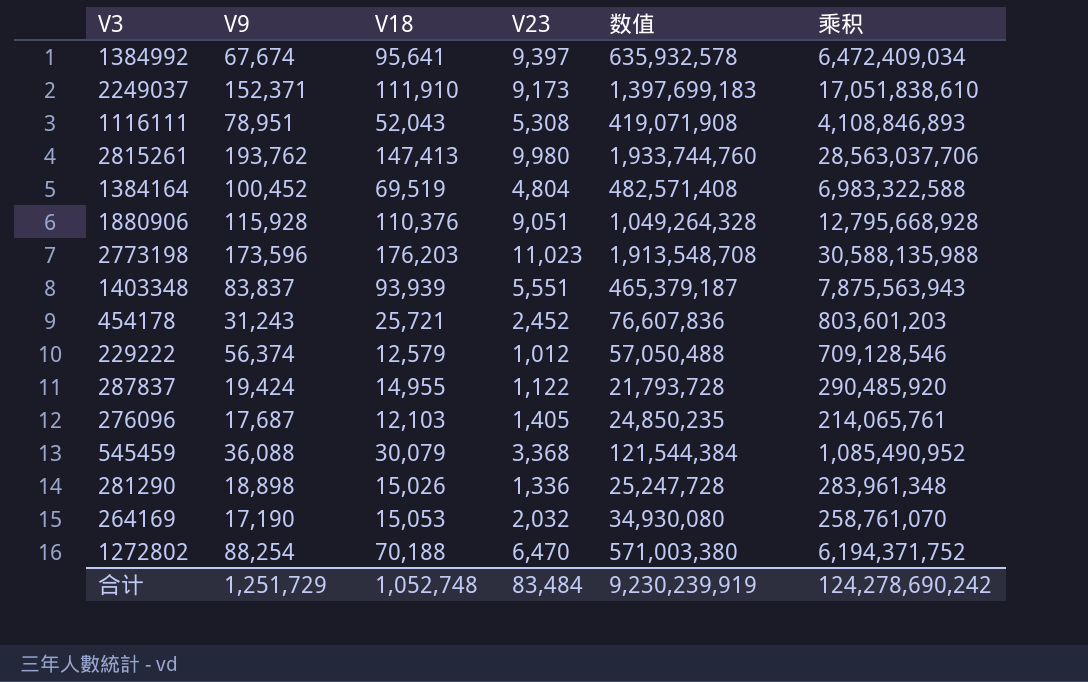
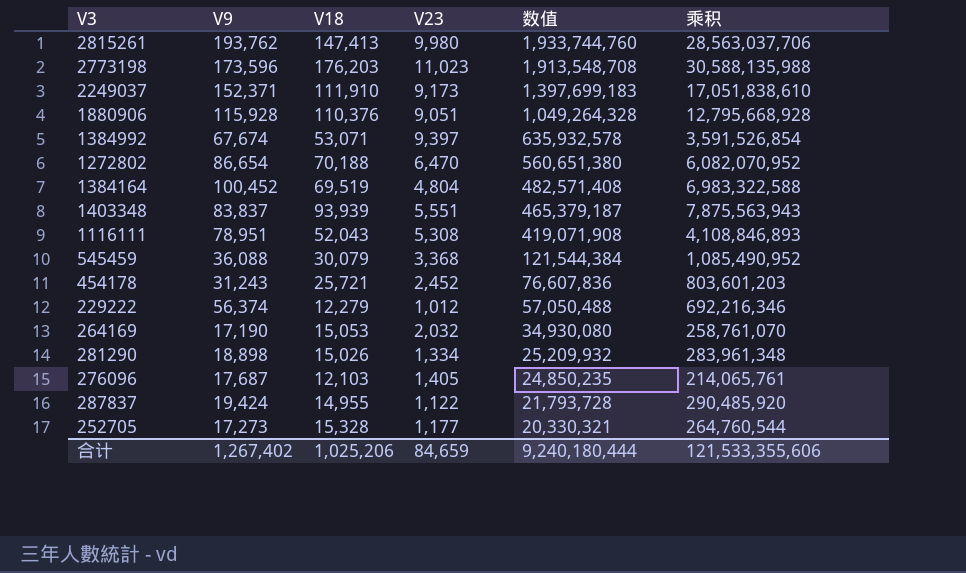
row order: none -> 数值 descending
1384992 | V18: 95,641 -> 53,071
1384992 | 乘积: 6,472,409,034 -> 3,591,526,854
1272802 | V9: 88,254 -> 86,654
1272802 | 数值: 571,003,380 -> 560,651,380
1272802 | 乘积: 6,194,371,752 -> 6,082,070,952
229222 | V18: 12,579 -> 12,279
229222 | 乘积: 709,128,546 -> 692,216,346
281290 | V23: 1,336 -> 1,334
281290 | 数值: 25,247,728 -> 25,209,932
row 252705: none -> 17,273 | 15,328 | 1,177 | 20,330,321 | 264,760,544
合计 | V9: 1,251,729 -> 1,267,402
合计 | V18: 1,052,748 -> 1,025,206
合计 | V23: 83,484 -> 84,659
合计 | 数值: 9,230,239,919 -> 9,240,180,444
合计 | 乘积: 124,278,690,242 -> 121,533,355,606

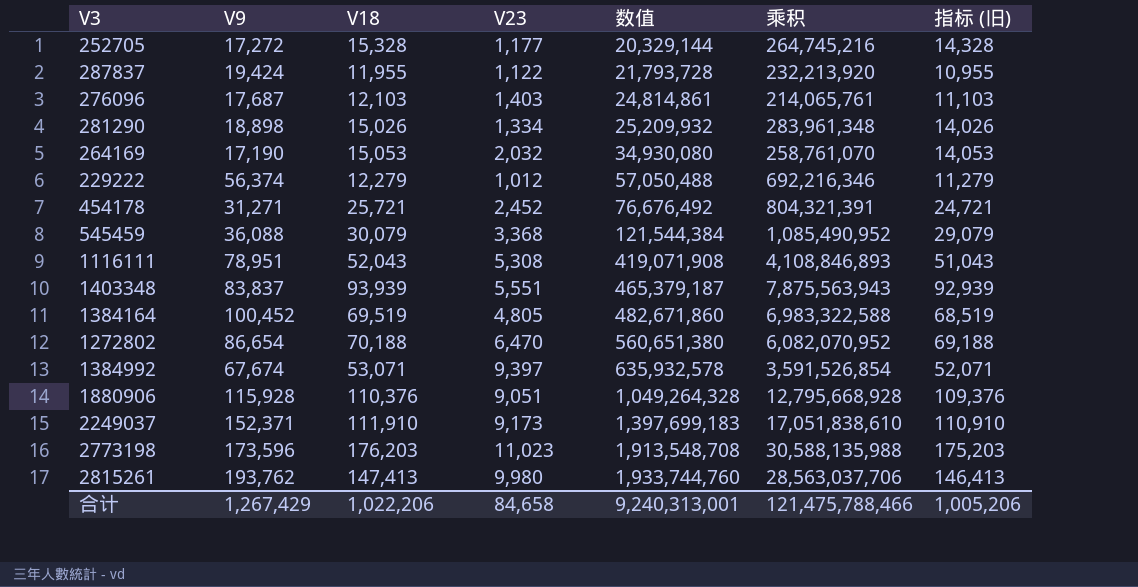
row order: 数值 descending -> 数值 ascending
column 指标 (旧) | formula: none -> [V18] - 1000
252705 | V9: 17,273 -> 17,272
252705 | 数值: 20,330,321 -> 20,329,144
252705 | 乘积: 264,760,544 -> 264,745,216
287837 | V18: 14,955 -> 11,955
287837 | 乘积: 290,485,920 -> 232,213,920
276096 | V23: 1,405 -> 1,403
276096 | 数值: 24,850,235 -> 24,814,861
454178 | V9: 31,243 -> 31,271
454178 | 数值: 76,607,836 -> 76,676,492
454178 | 乘积: 803,601,203 -> 804,321,391
1384164 | V23: 4,804 -> 4,805
1384164 | 数值: 482,571,408 -> 482,671,860
合计 | V9: 1,267,402 -> 1,267,429
合计 | V18: 1,025,206 -> 1,022,206
合计 | V23: 84,659 -> 84,658
合计 | 数值: 9,240,180,444 -> 9,240,313,001
合计 | 乘积: 121,533,355,606 -> 121,475,788,466

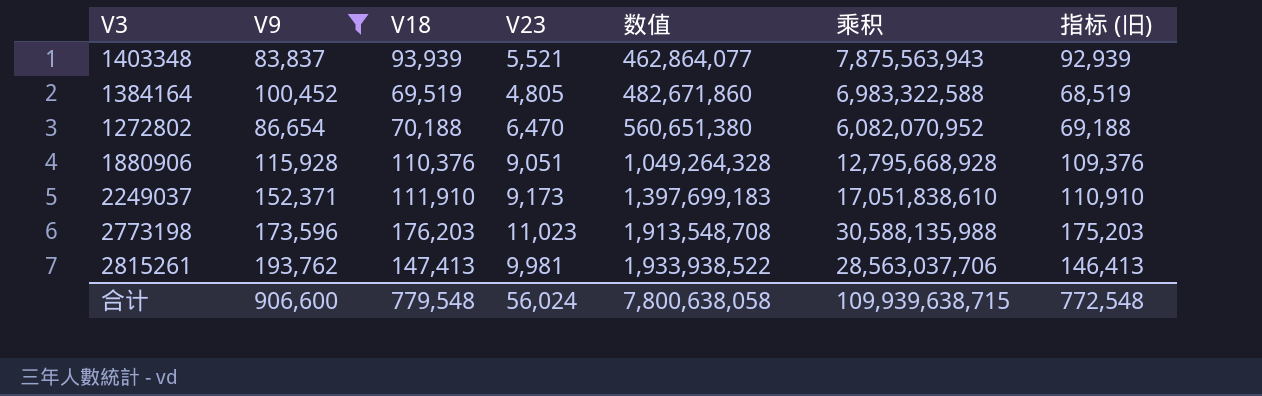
filter: none -> V9 >= 83,837
1403348 | V23: 5,551 -> 5,521
1403348 | 数值: 465,379,187 -> 462,864,077
2815261 | V23: 9,980 -> 9,981
2815261 | 数值: 1,933,744,760 -> 1,933,938,522
合计 | V9: 1,267,429 -> 906,600
合计 | V18: 1,022,206 -> 779,548
合计 | V23: 84,658 -> 56,024
合计 | 数值: 9,240,313,001 -> 7,800,638,058
合计 | 乘积: 121,475,788,466 -> 109,939,638,715
合计 | 指标 (旧): 1,005,206 -> 772,548

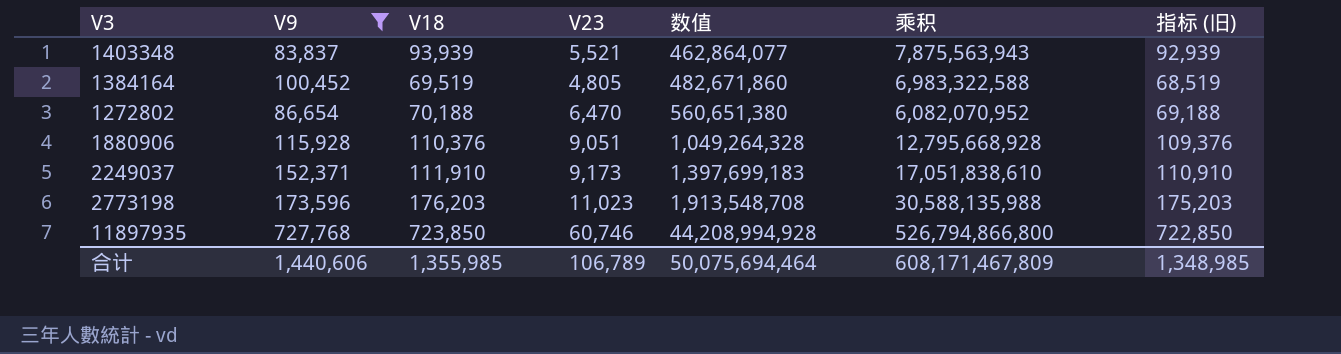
row 2815261: 193,762 | 147,413 | 9,981 | 1,933,938,522 | 28,563,037,706 | 146,413 -> none
row 11897935: none -> 727,768 | 723,850 | 60,746 | 44,208,994,928 | 526,794,866,800 | 722,850
合计 | V9: 906,600 -> 1,440,606
合计 | V18: 779,548 -> 1,355,985
合计 | V23: 56,024 -> 106,789
合计 | 数值: 7,800,638,058 -> 50,075,694,464
合计 | 乘积: 109,939,638,715 -> 608,171,467,809
合计 | 指标 (旧): 772,548 -> 1,348,985

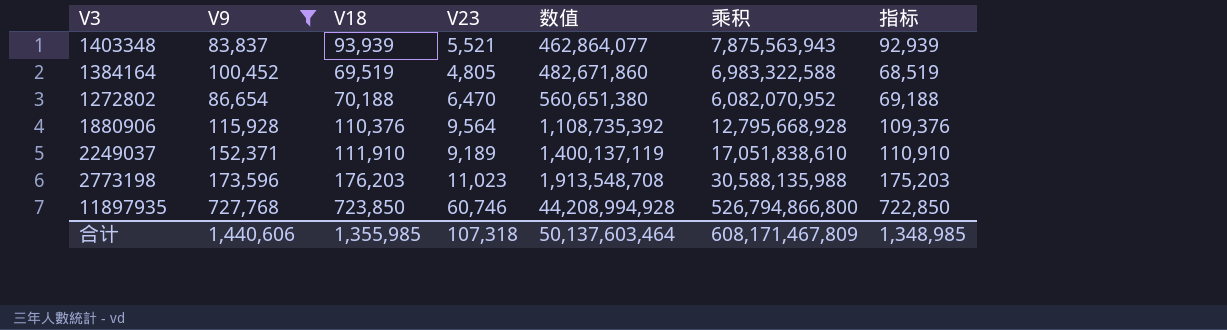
column name: 指标 (旧) -> 指标
1880906 | V23: 9,051 -> 9,564
1880906 | 数值: 1,049,264,328 -> 1,108,735,392
2249037 | V23: 9,173 -> 9,189
2249037 | 数值: 1,397,699,183 -> 1,400,137,119
合计 | V23: 106,789 -> 107,318
合计 | 数值: 50,075,694,464 -> 50,137,603,464

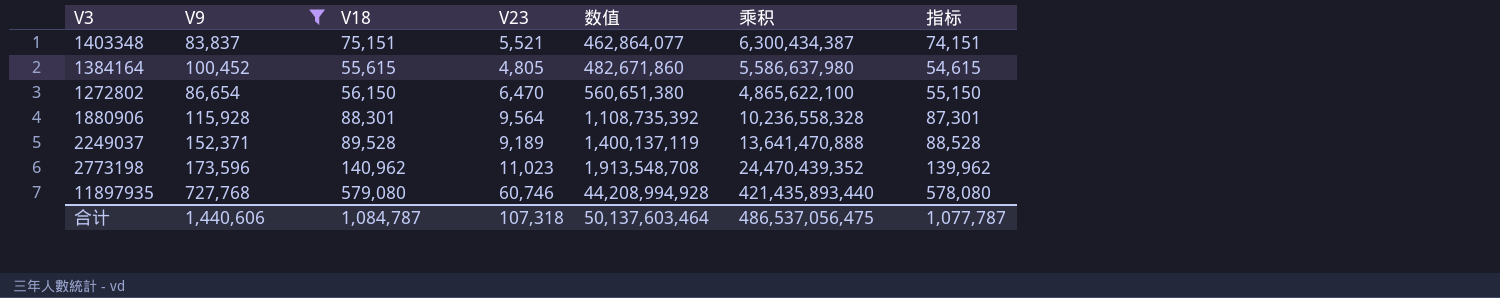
1403348 | V18: 93,939 -> 75,151
1403348 | 乘积: 7,875,563,943 -> 6,300,434,387
1403348 | 指标: 92,939 -> 74,151
1384164 | V18: 69,519 -> 55,615
1384164 | 乘积: 6,983,322,588 -> 5,586,637,980
1384164 | 指标: 68,519 -> 54,615
1272802 | V18: 70,188 -> 56,150
1272802 | 乘积: 6,082,070,952 -> 4,865,622,100
1272802 | 指标: 69,188 -> 55,150
1880906 | V18: 110,376 -> 88,301
1880906 | 乘积: 12,795,668,928 -> 10,236,558,328
1880906 | 指标: 109,376 -> 87,301
2249037 | V18: 111,910 -> 89,528
2249037 | 乘积: 17,051,838,610 -> 13,641,470,888
2249037 | 指标: 110,910 -> 88,528
2773198 | V18: 176,203 -> 140,962
2773198 | 乘积: 30,588,135,988 -> 24,470,439,352
2773198 | 指标: 175,203 -> 139,962
11897935 | V18: 723,850 -> 579,080
11897935 | 乘积: 526,794,866,800 -> 421,435,893,440
11897935 | 指标: 722,850 -> 578,080
合计 | V18: 1,355,985 -> 1,084,787
合计 | 乘积: 608,171,467,809 -> 486,537,056,475
合计 | 指标: 1,348,985 -> 1,077,787

